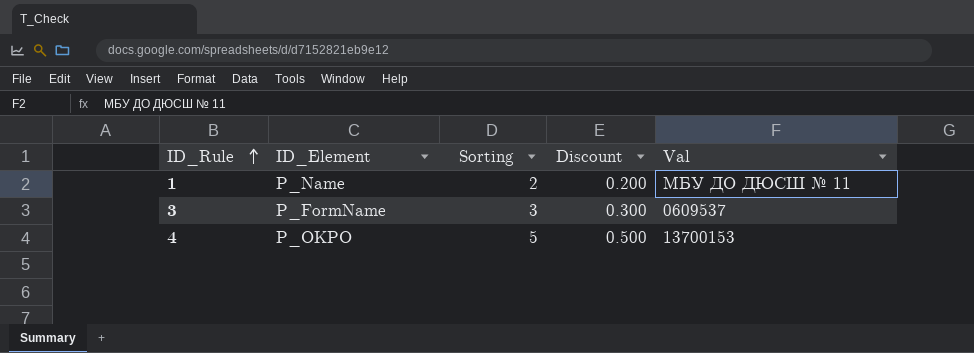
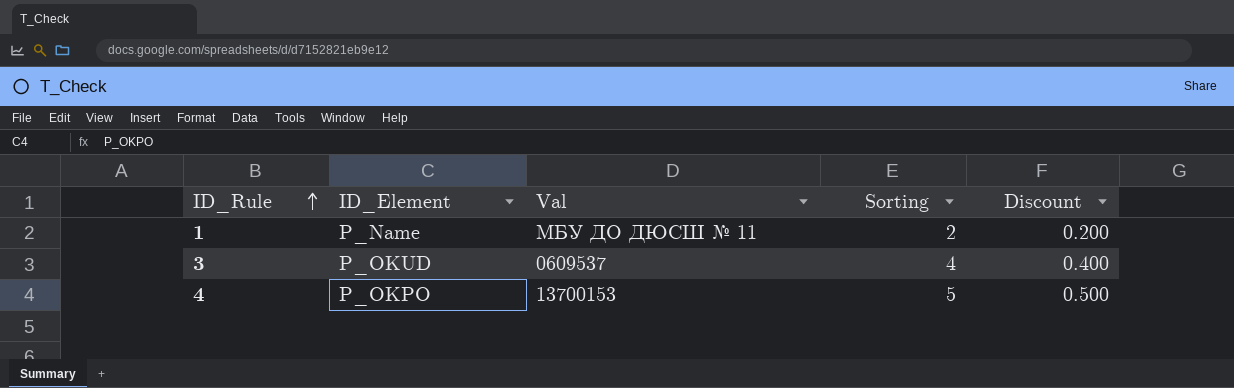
column Val | position: 5 -> 3
3 | ID_Element: P_FormName -> P_OKUD
3 | Sorting: 3 -> 4
3 | Discount: 0.300 -> 0.400

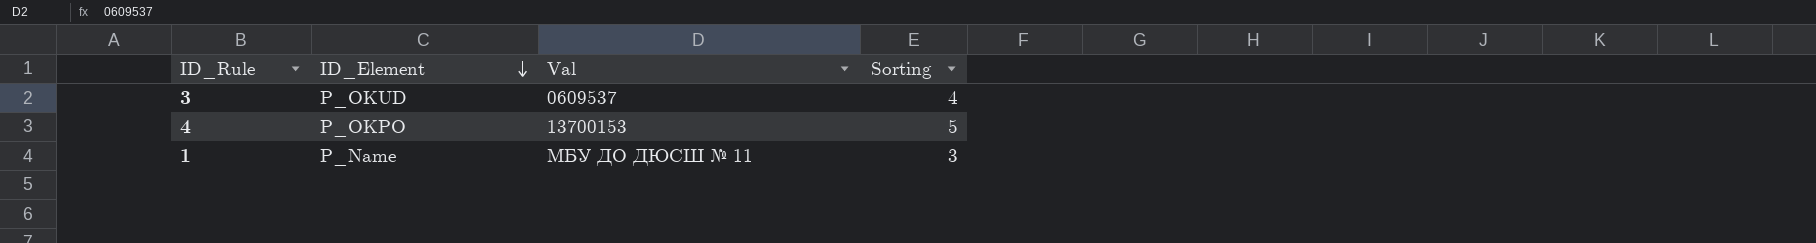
row order: ID_Rule ascending -> ID_Element descending
column Discount | formula: [Sorting] * 0.1 -> none
1 | Sorting: 2 -> 3

